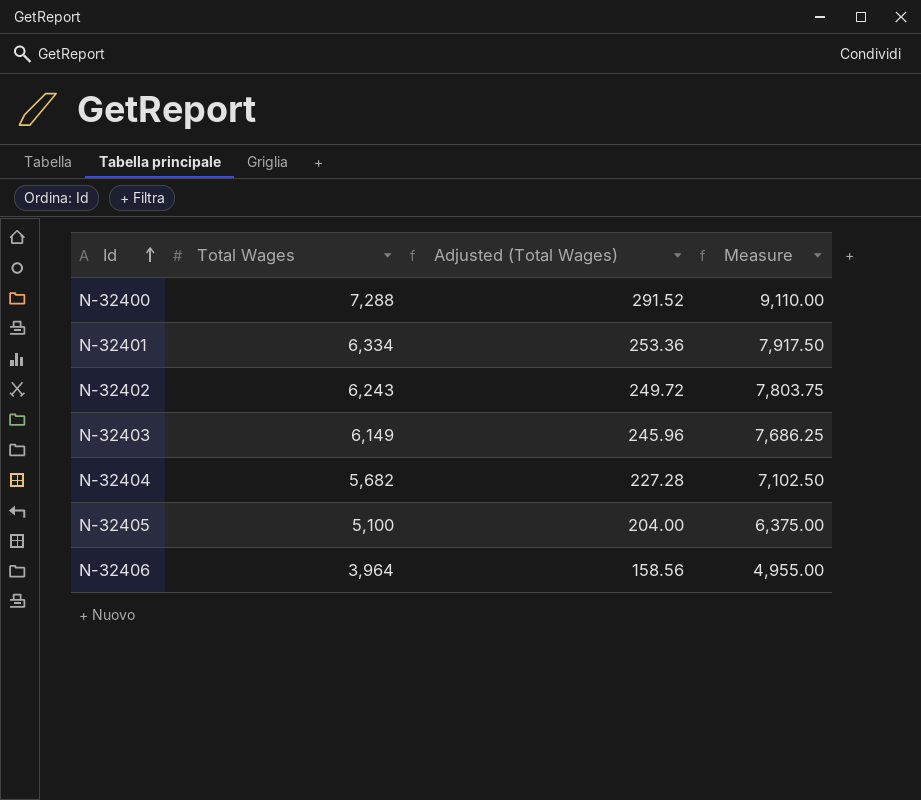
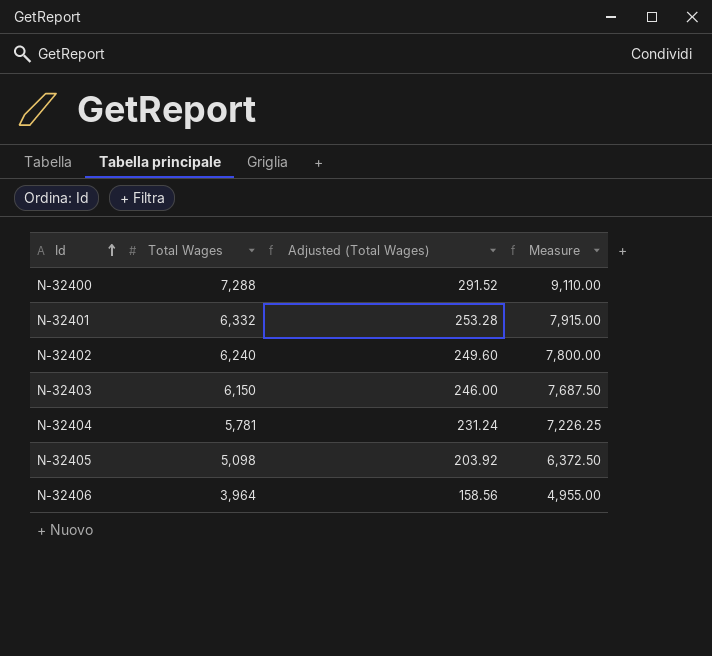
N-32401 | Total Wages: 6,334 -> 6,332
N-32401 | Adjusted (Total Wages): 253.36 -> 253.28
N-32401 | Measure: 7,917.50 -> 7,915.00
N-32402 | Total Wages: 6,243 -> 6,240
N-32402 | Adjusted (Total Wages): 249.72 -> 249.60
N-32402 | Measure: 7,803.75 -> 7,800.00
N-32403 | Total Wages: 6,149 -> 6,150
N-32403 | Adjusted (Total Wages): 245.96 -> 246.00
N-32403 | Measure: 7,686.25 -> 7,687.50
N-32404 | Total Wages: 5,682 -> 5,781
N-32404 | Adjusted (Total Wages): 227.28 -> 231.24
N-32404 | Measure: 7,102.50 -> 7,226.25
N-32405 | Total Wages: 5,100 -> 5,098
N-32405 | Adjusted (Total Wages): 204.00 -> 203.92
N-32405 | Measure: 6,375.00 -> 6,372.50

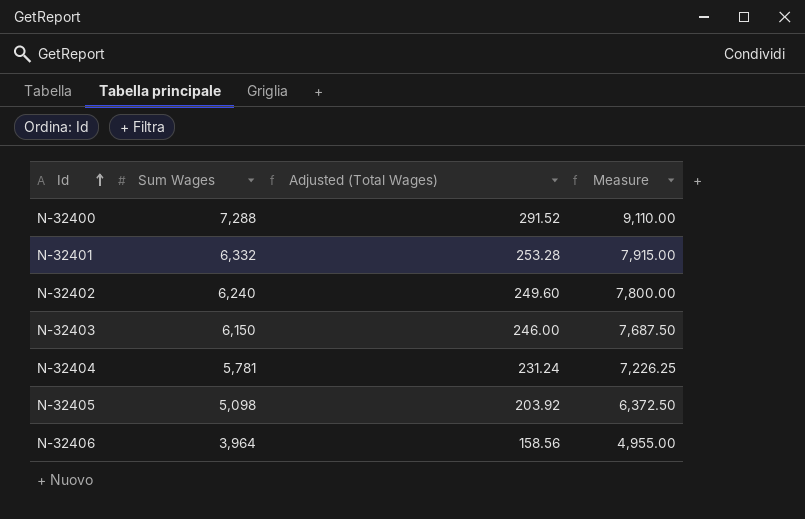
column name: Total Wages -> Sum Wages

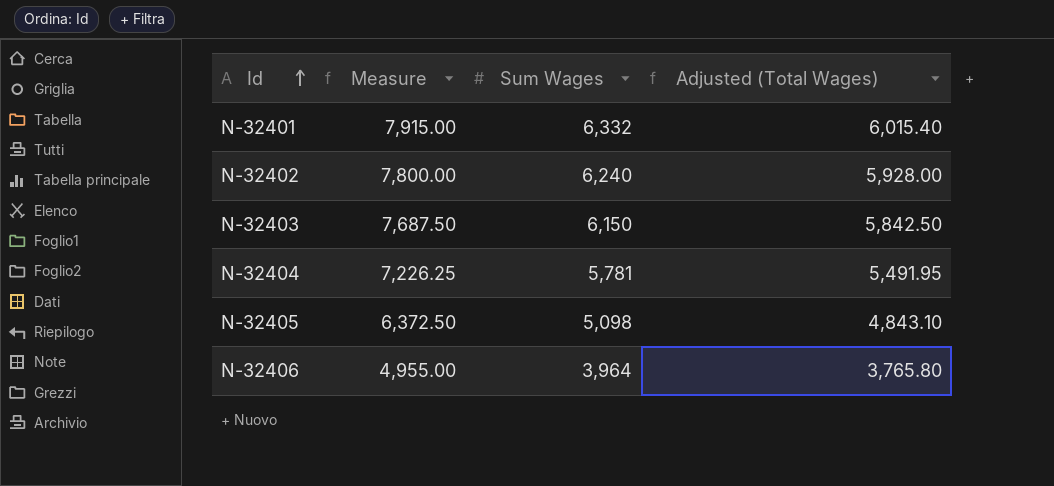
column Measure | position: 4 -> 2
column Adjusted (Total Wages) | formula: [Sum Wages] * 0.04 -> [Sum Wages] * 0.95
row N-32400: 7,288 | 291.52 | 9,110.00 -> none

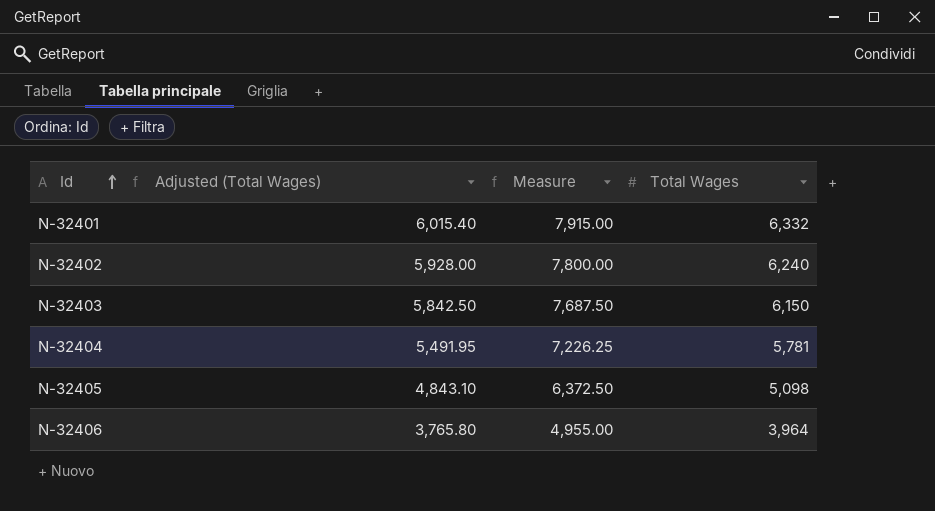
column Adjusted (Total Wages) | position: 4 -> 2
column name: Sum Wages -> Total Wages

